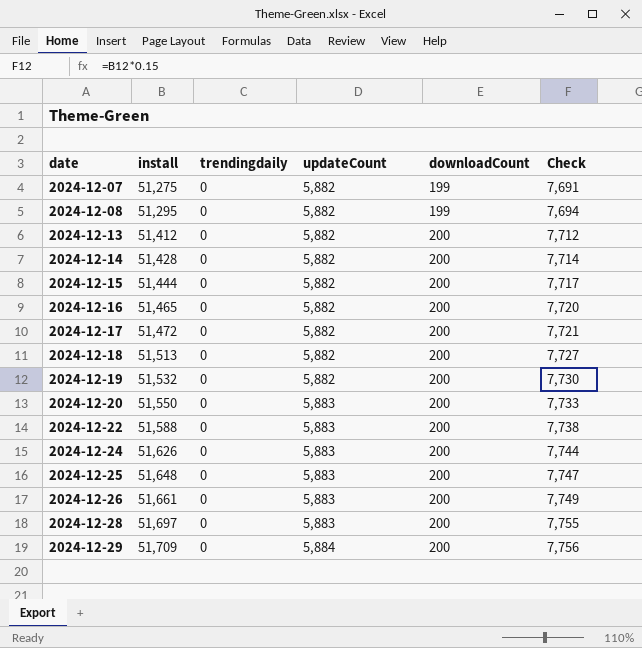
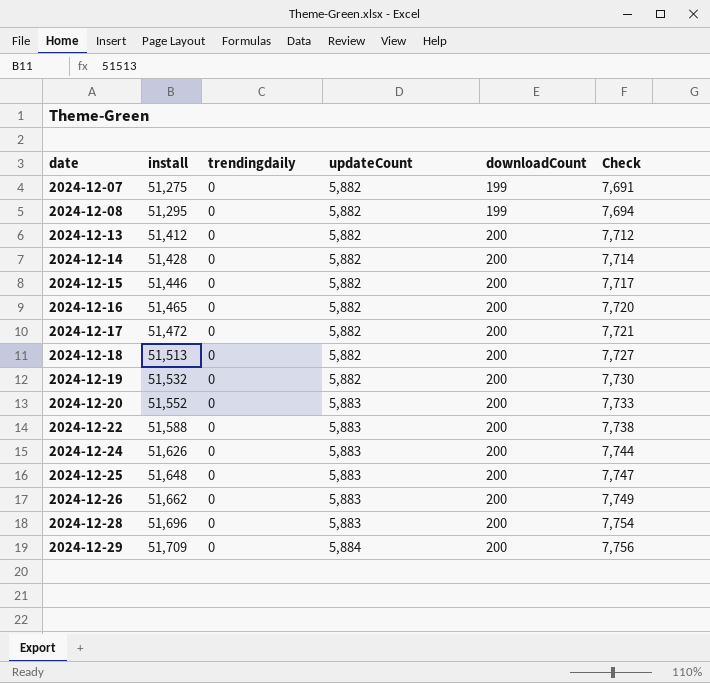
2024-12-15 | install: 51,444 -> 51,446
2024-12-20 | install: 51,550 -> 51,552
2024-12-26 | install: 51,661 -> 51,662
2024-12-28 | install: 51,697 -> 51,696
2024-12-28 | Check: 7,755 -> 7,754

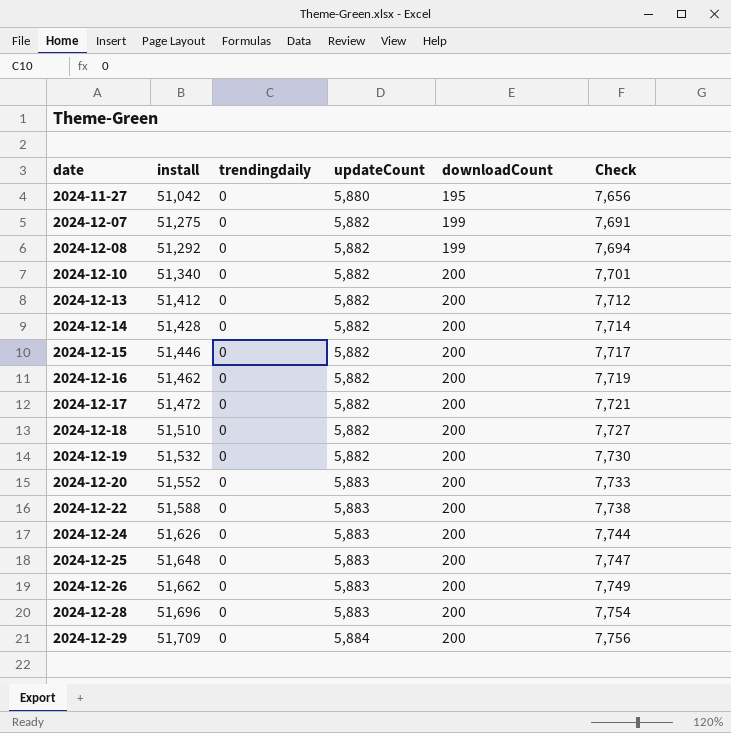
row 2024-11-27: none -> 51,042 | 0 | 5,880 | 195 | 7,656
2024-12-08 | install: 51,295 -> 51,292
row 2024-12-10: none -> 51,340 | 0 | 5,882 | 200 | 7,701
2024-12-16 | install: 51,465 -> 51,462
2024-12-16 | Check: 7,720 -> 7,719
2024-12-18 | install: 51,513 -> 51,510

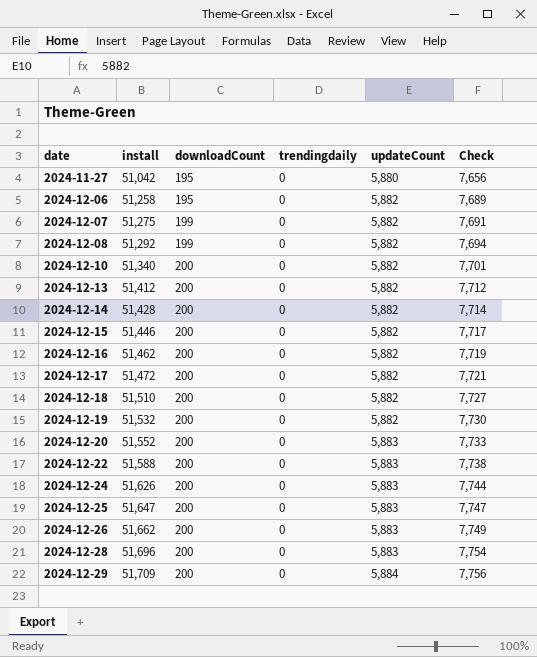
column downloadCount | position: 5 -> 3
row 2024-12-06: none -> 51,258 | 195 | 0 | 5,882 | 7,689
2024-12-25 | install: 51,648 -> 51,647

